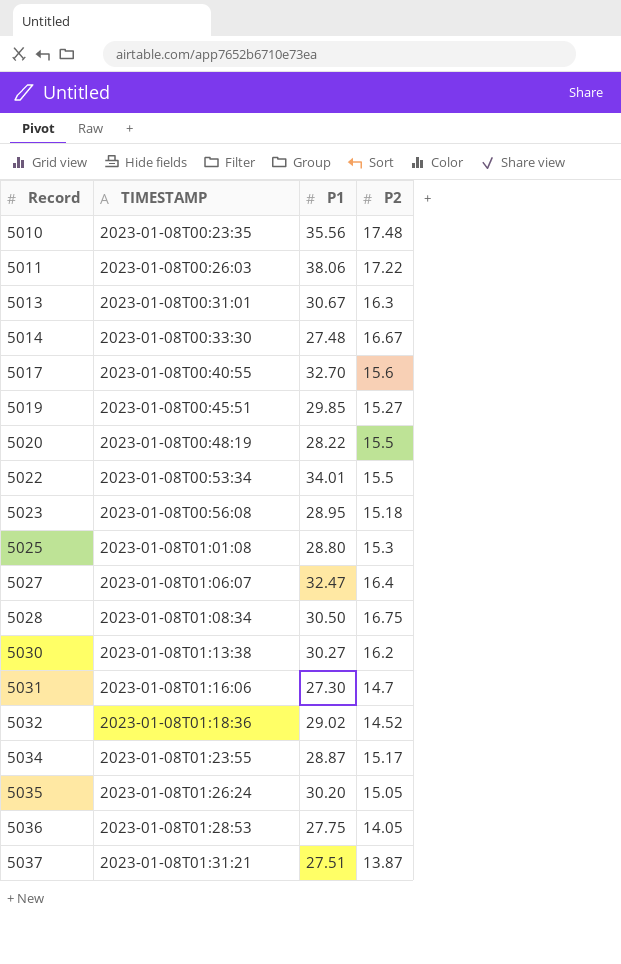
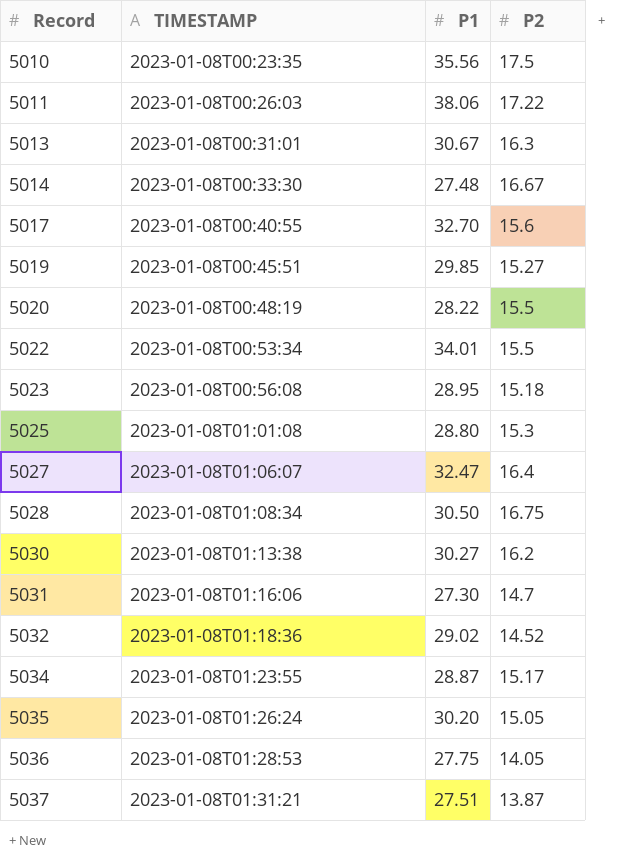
5010 | P2: 17.48 -> 17.5

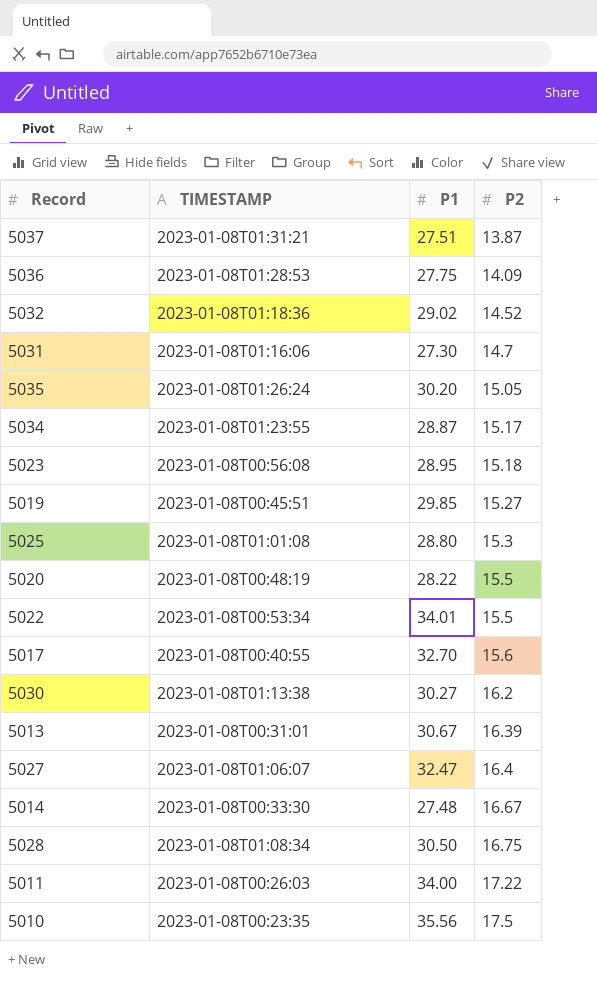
row order: Record ascending -> P2 ascending
5036 | P2: 14.05 -> 14.09
5013 | P2: 16.3 -> 16.39
5011 | P1: 38.06 -> 34.00

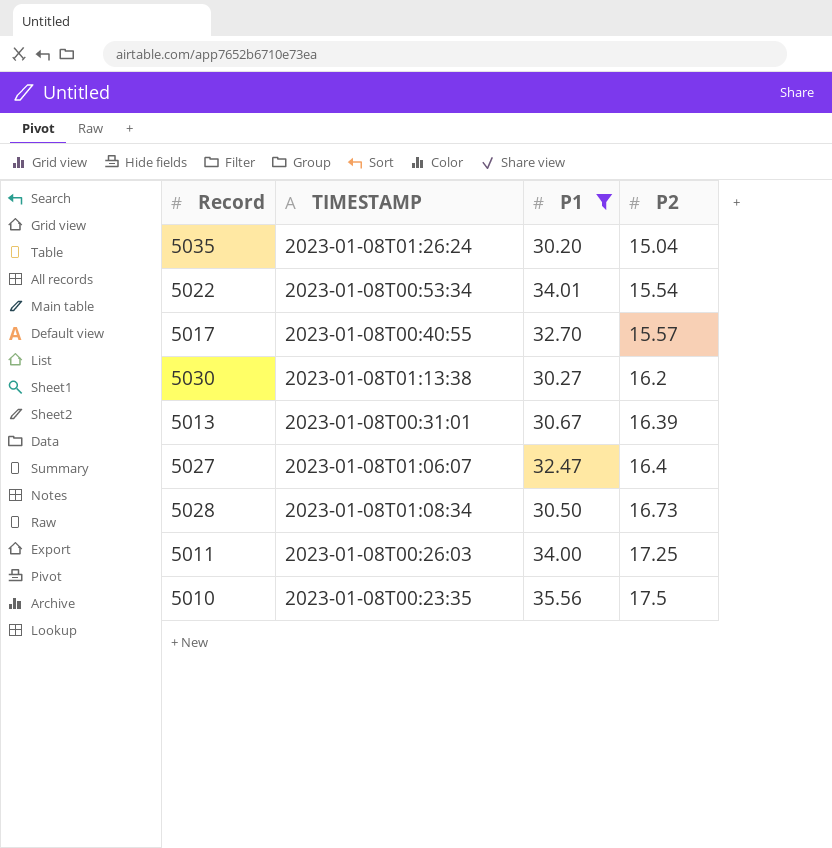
filter: none -> P1 >= 30.20
5035 | P2: 15.05 -> 15.04
5022 | P2: 15.5 -> 15.54
5017 | P2: 15.6 -> 15.57
5028 | P2: 16.75 -> 16.73
5011 | P2: 17.22 -> 17.25

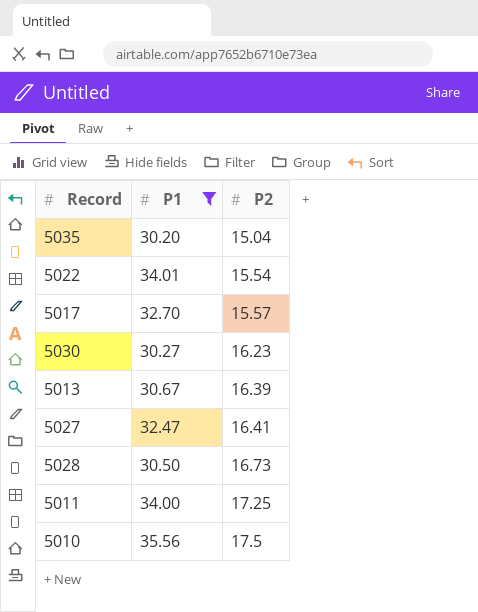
column TIMESTAMP | position: 2 -> none
5030 | P2: 16.2 -> 16.23
5027 | P2: 16.4 -> 16.41

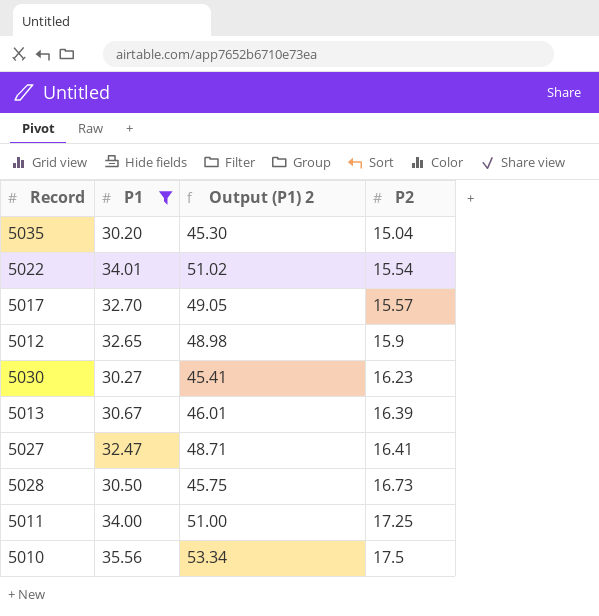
column Output (P1) 2 | formula: none -> [P1] * 1.5
row 5012: none -> 32.65 | 48.98 | 15.9

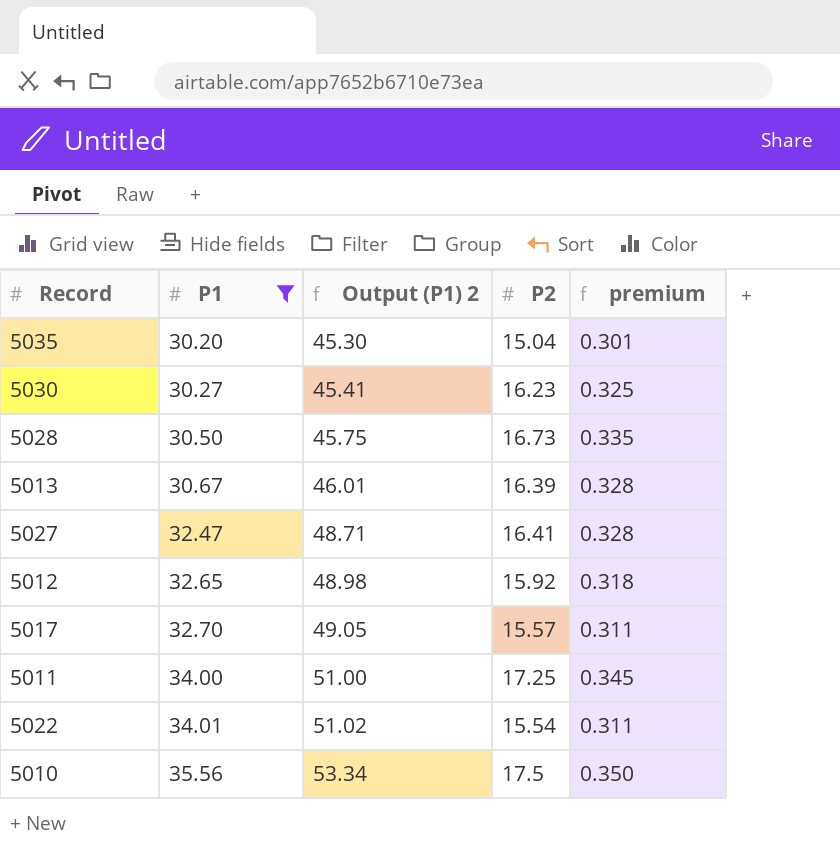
row order: P2 ascending -> P1 ascending
column premium | formula: none -> [P2] * 0.02
5012 | P2: 15.9 -> 15.92

